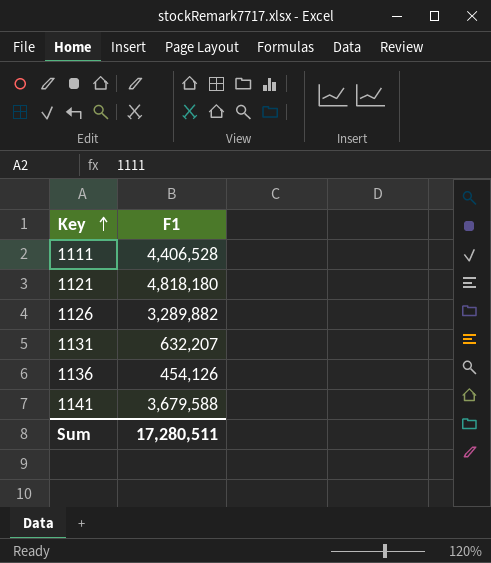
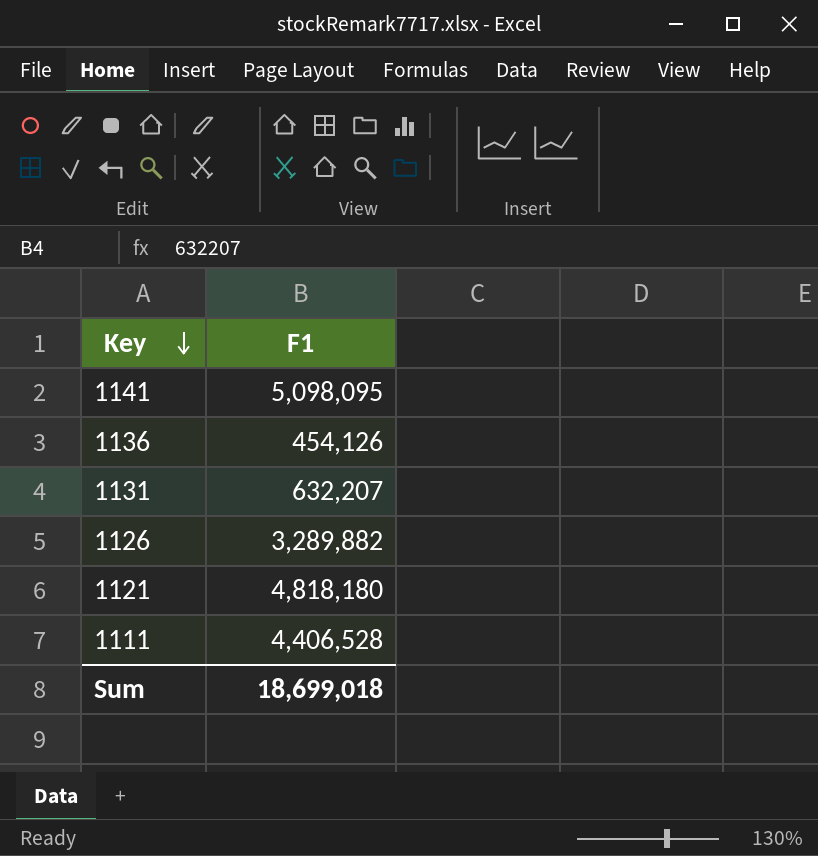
row order: Key ascending -> Key descending
1141 | F1: 3,679,588 -> 5,098,095
Sum | F1: 17,280,511 -> 18,699,018

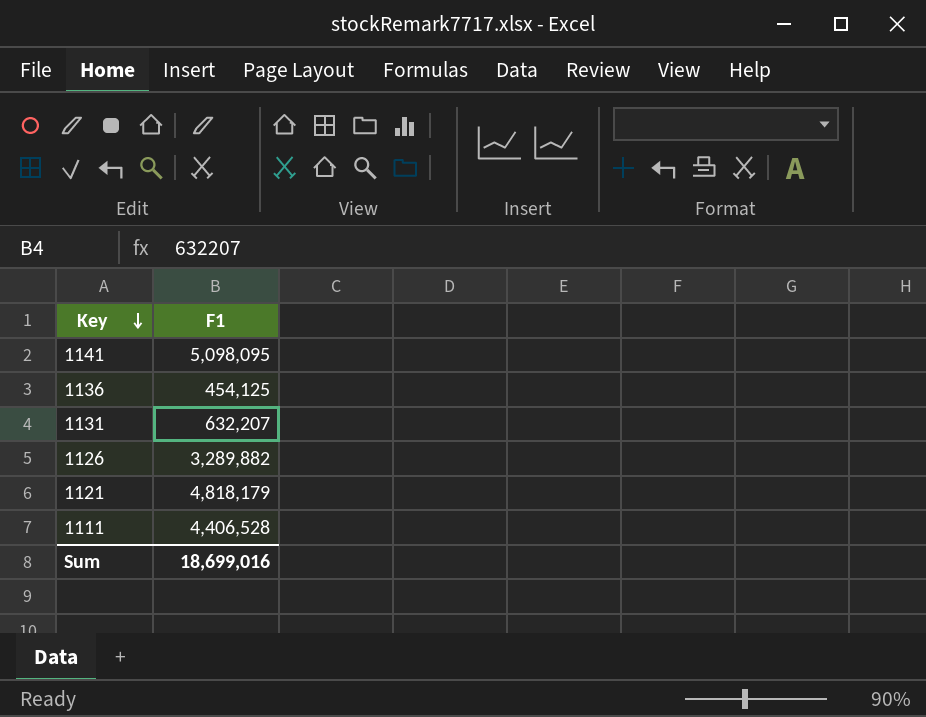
1136 | F1: 454,126 -> 454,125
1121 | F1: 4,818,180 -> 4,818,179
Sum | F1: 18,699,018 -> 18,699,016

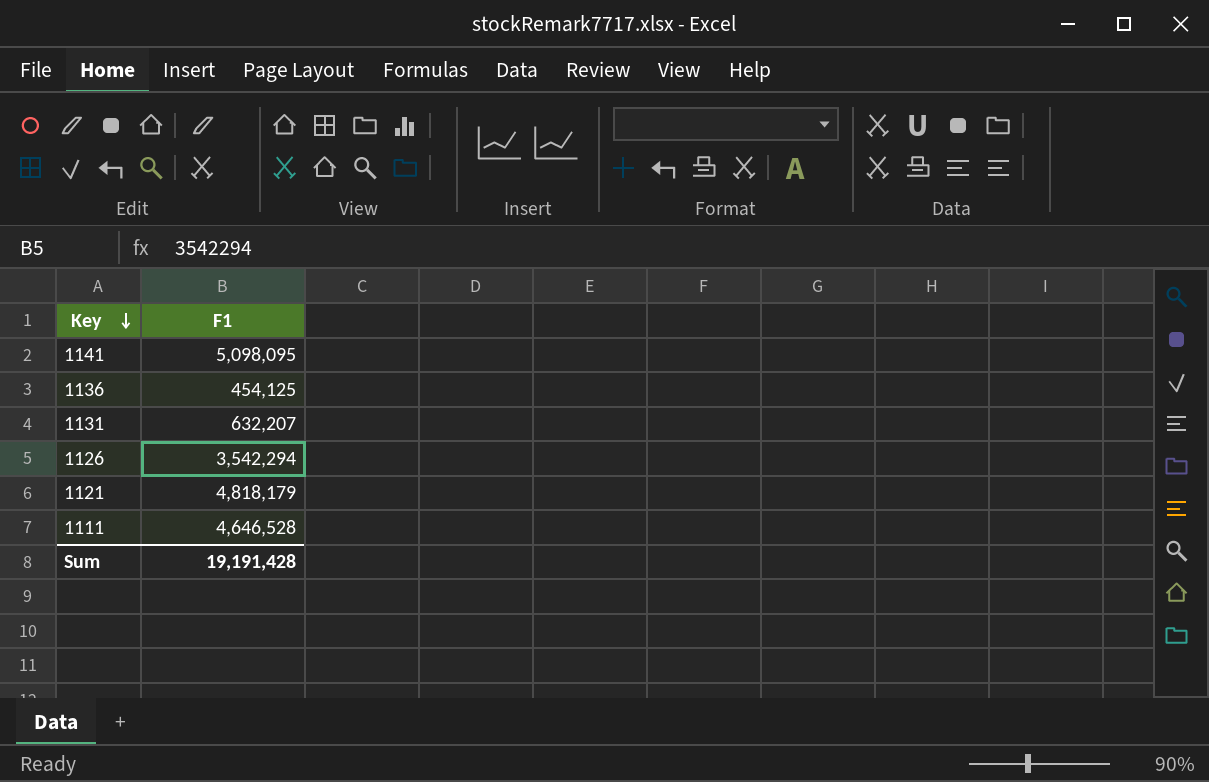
1126 | F1: 3,289,882 -> 3,542,294
1111 | F1: 4,406,528 -> 4,646,528
Sum | F1: 18,699,016 -> 19,191,428

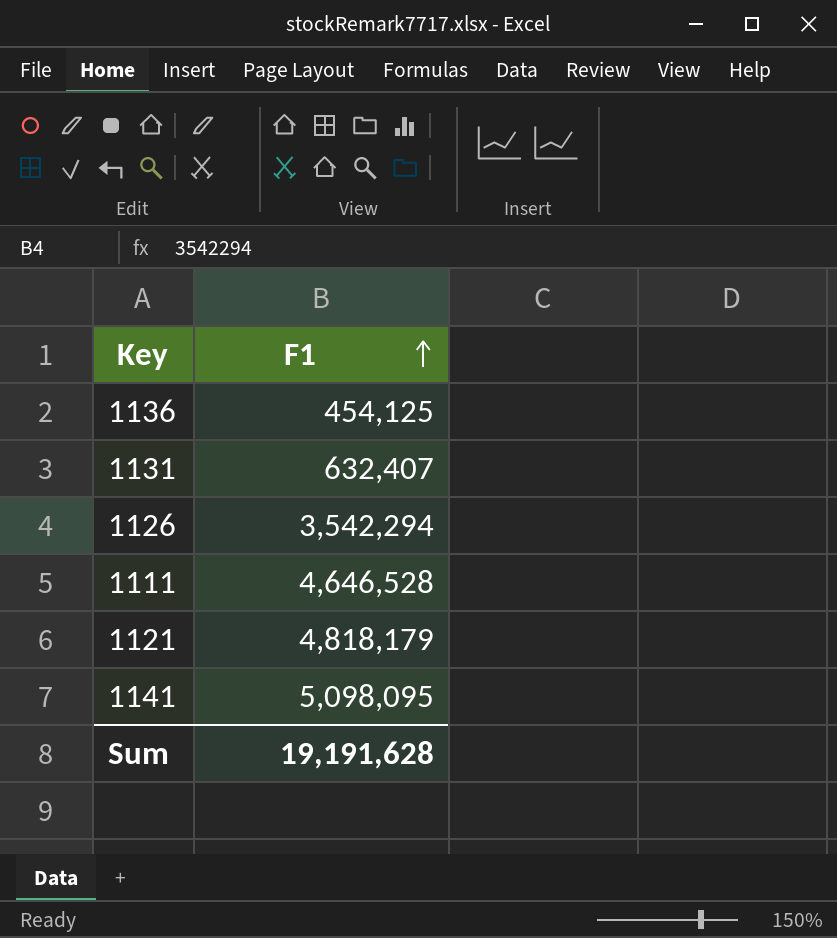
row order: Key descending -> F1 ascending
1131 | F1: 632,207 -> 632,407
Sum | F1: 19,191,428 -> 19,191,628

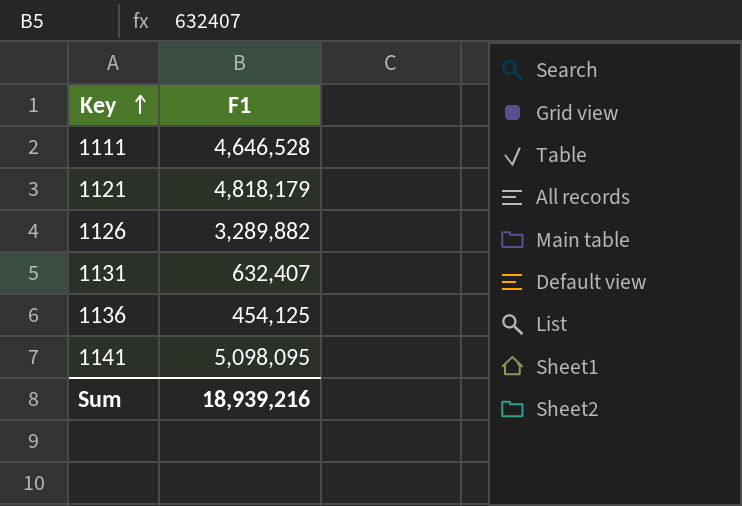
row order: F1 ascending -> Key ascending
1126 | F1: 3,542,294 -> 3,289,882
Sum | F1: 19,191,628 -> 18,939,216

